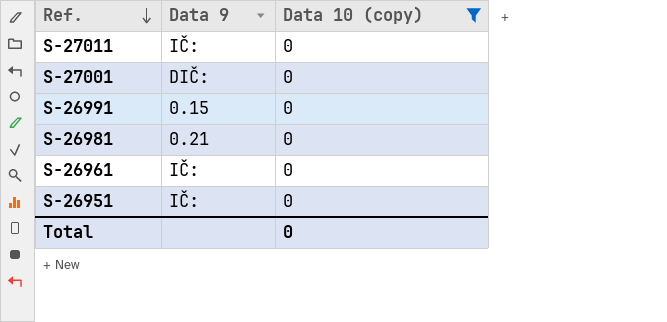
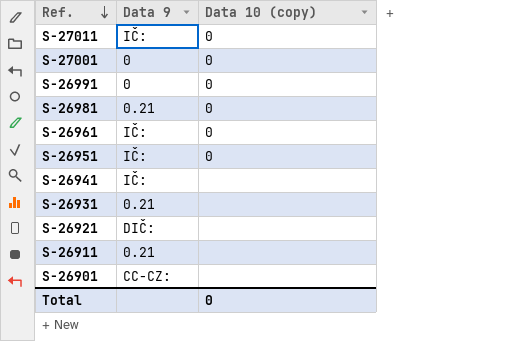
filter: Data 10 (copy) = 0 -> none
S-27001 | Data 9: DIČ: -> 0
S-26991 | Data 9: 0.15 -> 0

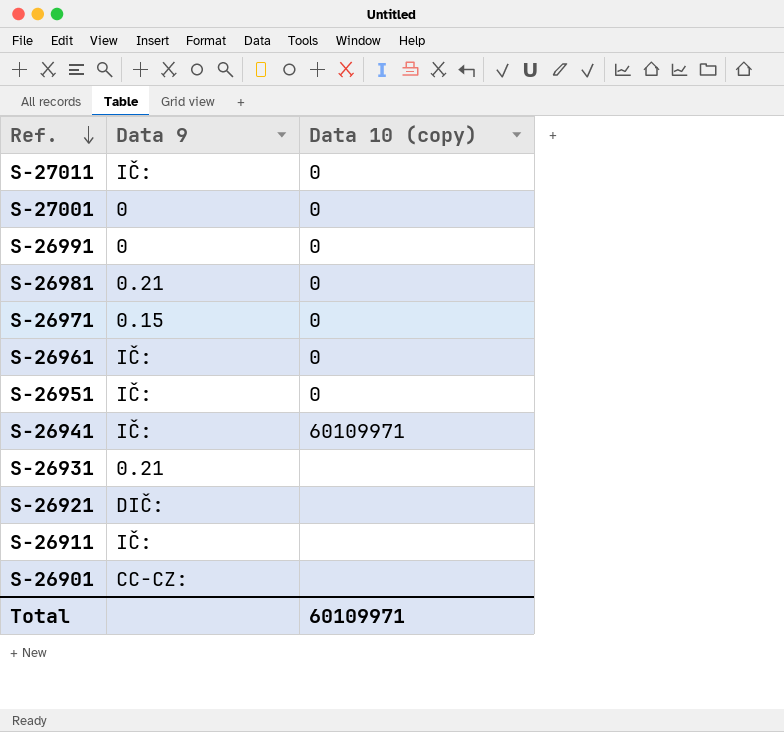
row S-26971: none -> 0.15 | 0
S-26941 | Data 10 (copy): none -> 60109971
S-26911 | Data 9: 0.21 -> IČ:
Total | Data 10 (copy): 0 -> 60109971

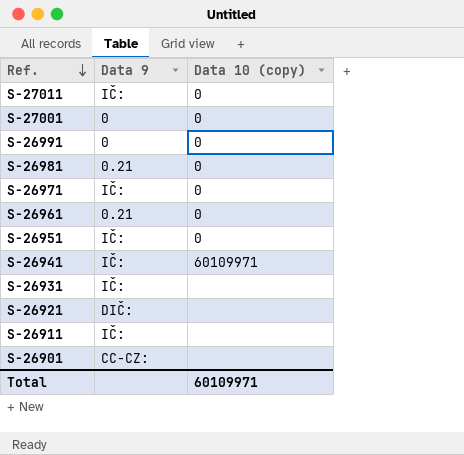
S-26971 | Data 9: 0.15 -> IČ:
S-26961 | Data 9: IČ: -> 0.21
S-26931 | Data 9: 0.21 -> IČ:

